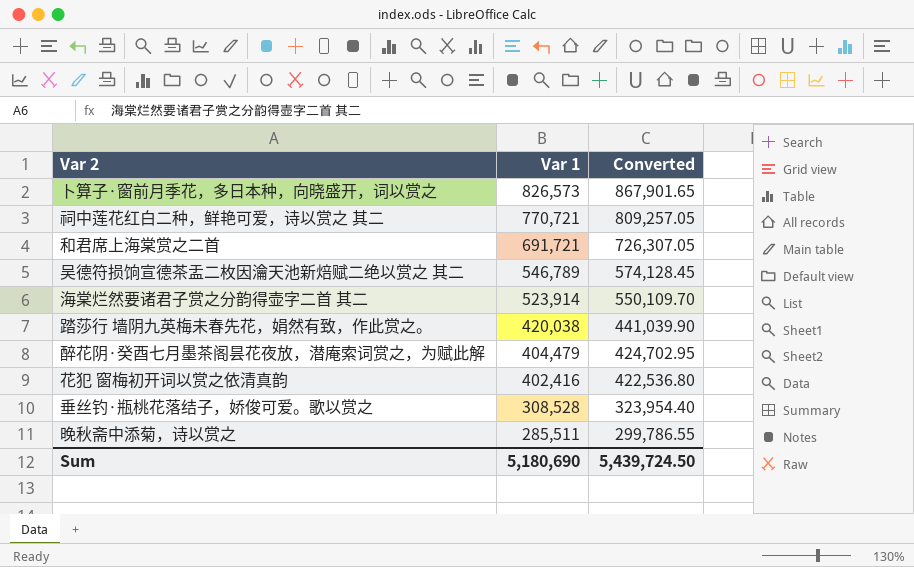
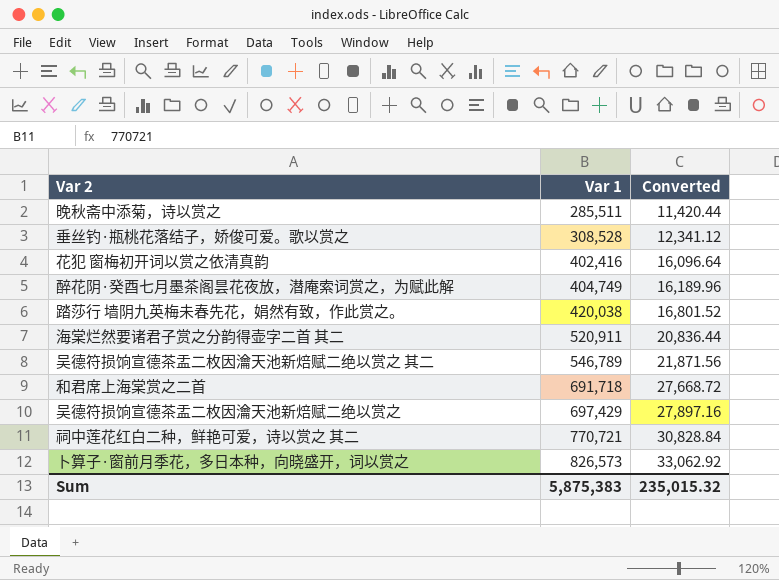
row order: Var 1 descending -> Var 1 ascending
column Converted | formula: [Var 1] * 1.05 -> [Var 1] * 0.04
醉花阴·癸酉七月墨茶阁昙花夜放，潜庵索词赏之，为赋此解 | Var 1: 404,479 -> 404,749
海棠烂然要诸君子赏之分韵得壶字二首 其二 | Var 1: 523,914 -> 520,911
和君席上海棠赏之二首 | Var 1: 691,721 -> 691,718
row 吴德符损饷宣德茶盂二枚因瀹天池新焙赋二绝以赏之: none -> 697,429 | 27,897.16
Sum | Var 1: 5,180,690 -> 5,875,383
Sum | Converted: 5,439,724.50 -> 235,015.32

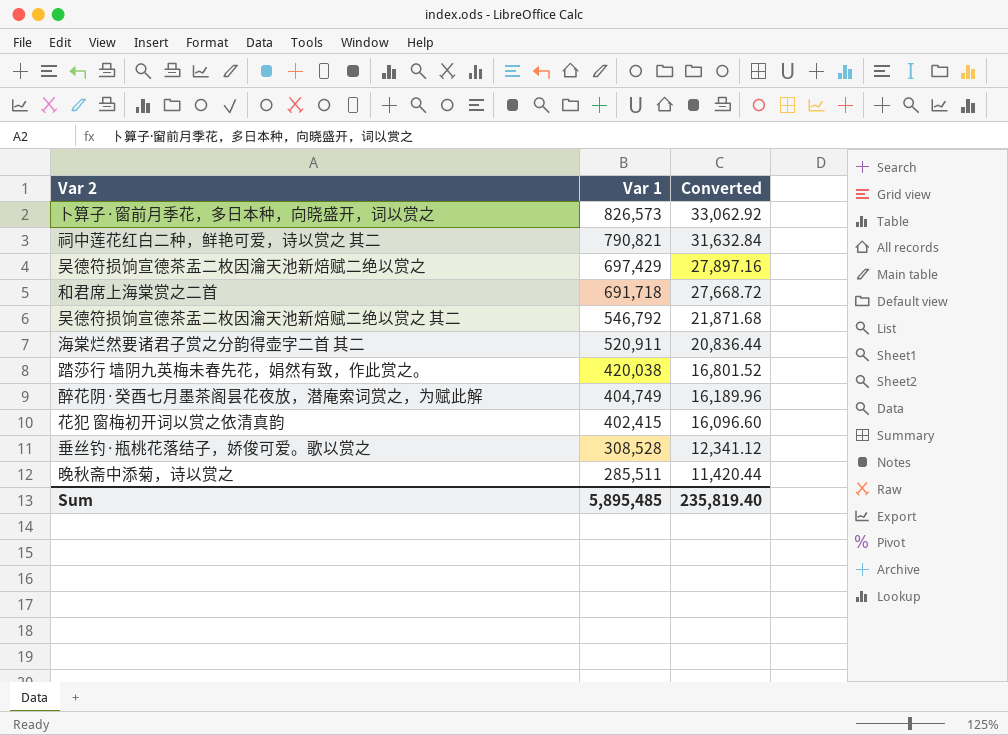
row order: Var 1 ascending -> Var 1 descending
祠中莲花红白二种，鲜艳可爱，诗以赏之 其二 | Var 1: 770,721 -> 790,821
祠中莲花红白二种，鲜艳可爱，诗以赏之 其二 | Converted: 30,828.84 -> 31,632.84
吴德符损饷宣德茶盂二枚因瀹天池新焙赋二绝以赏之 其二 | Var 1: 546,789 -> 546,792
吴德符损饷宣德茶盂二枚因瀹天池新焙赋二绝以赏之 其二 | Converted: 21,871.56 -> 21,871.68
花犯 窗梅初开词以赏之依清真韵 | Var 1: 402,416 -> 402,415
花犯 窗梅初开词以赏之依清真韵 | Converted: 16,096.64 -> 16,096.60
Sum | Var 1: 5,875,383 -> 5,895,485
Sum | Converted: 235,015.32 -> 235,819.40

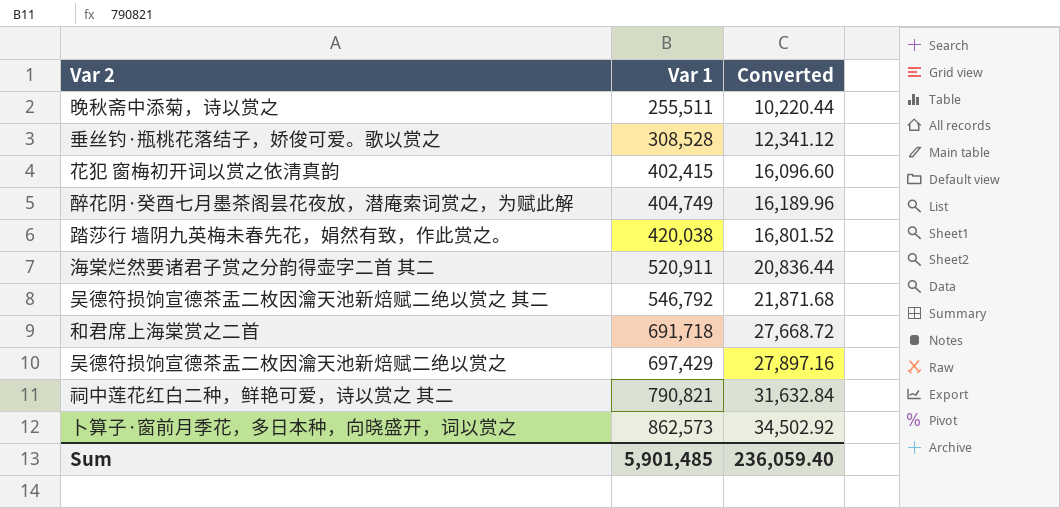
row order: Var 1 descending -> Var 1 ascending
晚秋斋中添菊，诗以赏之 | Var 1: 285,511 -> 255,511
晚秋斋中添菊，诗以赏之 | Converted: 11,420.44 -> 10,220.44
卜算子·窗前月季花，多日本种，向晓盛开，词以赏之 | Var 1: 826,573 -> 862,573
卜算子·窗前月季花，多日本种，向晓盛开，词以赏之 | Converted: 33,062.92 -> 34,502.92
Sum | Var 1: 5,895,485 -> 5,901,485
Sum | Converted: 235,819.40 -> 236,059.40

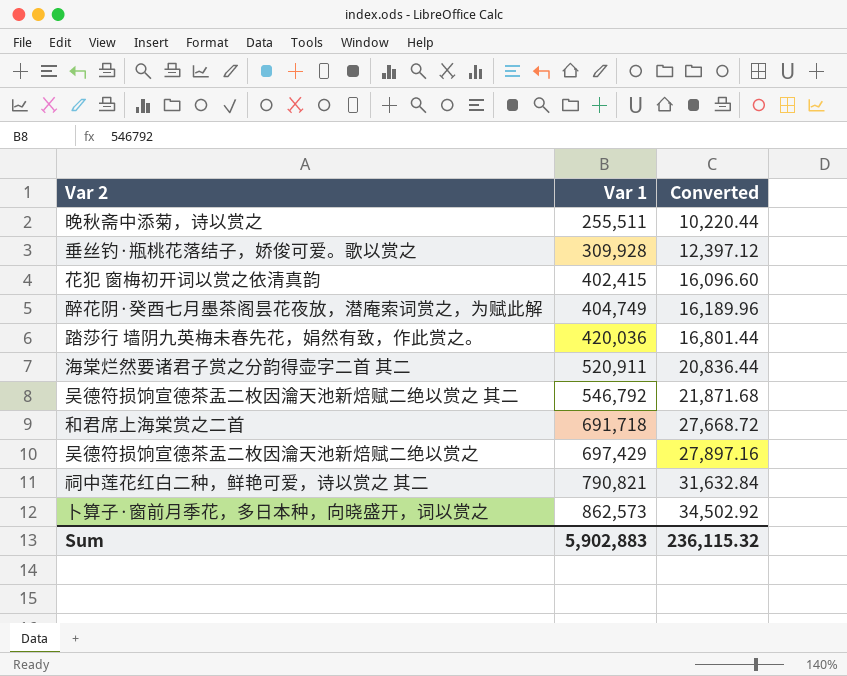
垂丝钓·瓶桃花落结子，娇俊可爱。歌以赏之 | Var 1: 308,528 -> 309,928
垂丝钓·瓶桃花落结子，娇俊可爱。歌以赏之 | Converted: 12,341.12 -> 12,397.12
踏莎行 墙阴九英梅未春先花，娟然有致，作此赏之。 | Var 1: 420,038 -> 420,036
踏莎行 墙阴九英梅未春先花，娟然有致，作此赏之。 | Converted: 16,801.52 -> 16,801.44
Sum | Var 1: 5,901,485 -> 5,902,883
Sum | Converted: 236,059.40 -> 236,115.32

